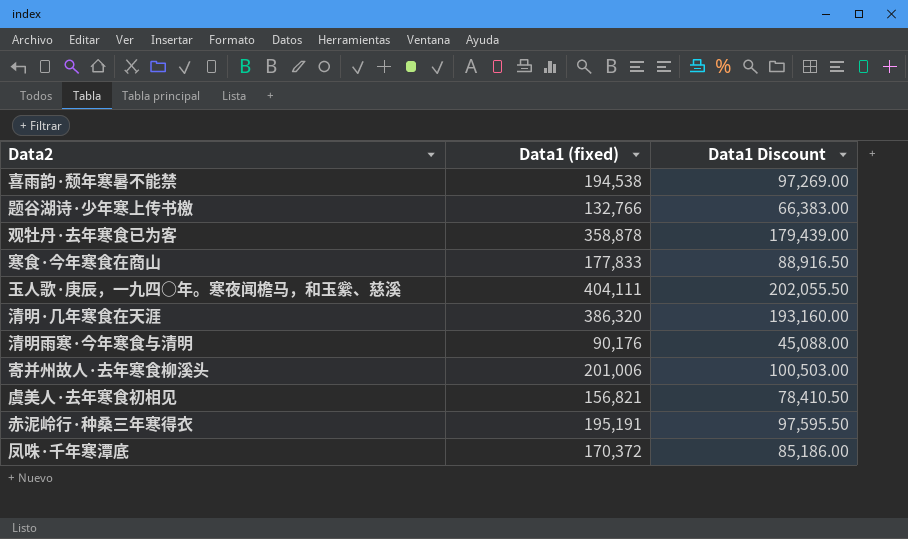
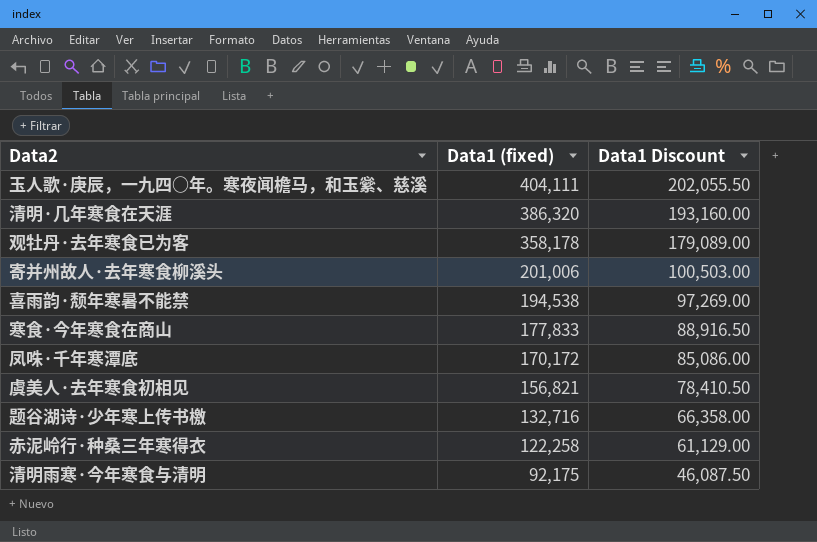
row order: none -> Data1 (fixed) descending
观牡丹·去年寒食已为客 | Data1 (fixed): 358,878 -> 358,178
观牡丹·去年寒食已为客 | Data1 Discount: 179,439.00 -> 179,089.00
凤咮·千年寒潭底 | Data1 (fixed): 170,372 -> 170,172
凤咮·千年寒潭底 | Data1 Discount: 85,186.00 -> 85,086.00
题谷湖诗·少年寒上传书檄 | Data1 (fixed): 132,766 -> 132,716
题谷湖诗·少年寒上传书檄 | Data1 Discount: 66,383.00 -> 66,358.00
赤泥岭行·种桑三年寒得衣 | Data1 (fixed): 195,191 -> 122,258
赤泥岭行·种桑三年寒得衣 | Data1 Discount: 97,595.50 -> 61,129.00
清明雨寒·今年寒食与清明 | Data1 (fixed): 90,176 -> 92,175
清明雨寒·今年寒食与清明 | Data1 Discount: 45,088.00 -> 46,087.50

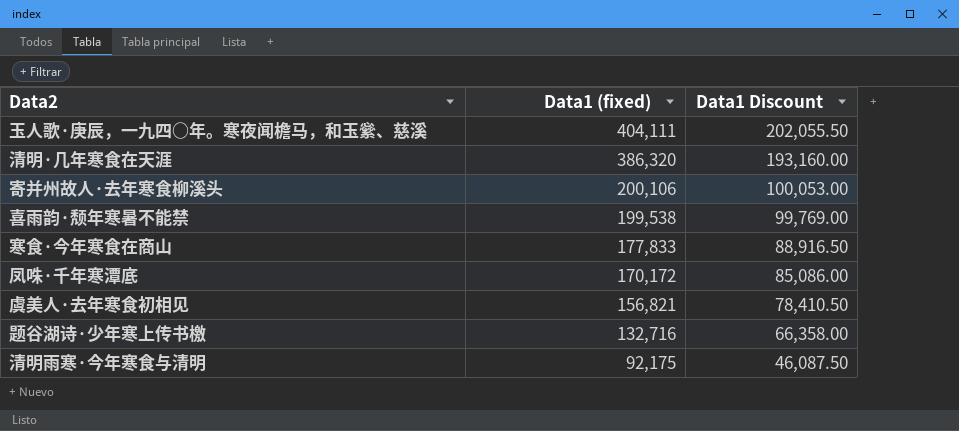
row 观牡丹·去年寒食已为客: 358,178 | 179,089.00 -> none
row 赤泥岭行·种桑三年寒得衣: 122,258 | 61,129.00 -> none
寄并州故人·去年寒食柳溪头 | Data1 (fixed): 201,006 -> 200,106
寄并州故人·去年寒食柳溪头 | Data1 Discount: 100,503.00 -> 100,053.00
喜雨韵·颓年寒暑不能禁 | Data1 (fixed): 194,538 -> 199,538
喜雨韵·颓年寒暑不能禁 | Data1 Discount: 97,269.00 -> 99,769.00

